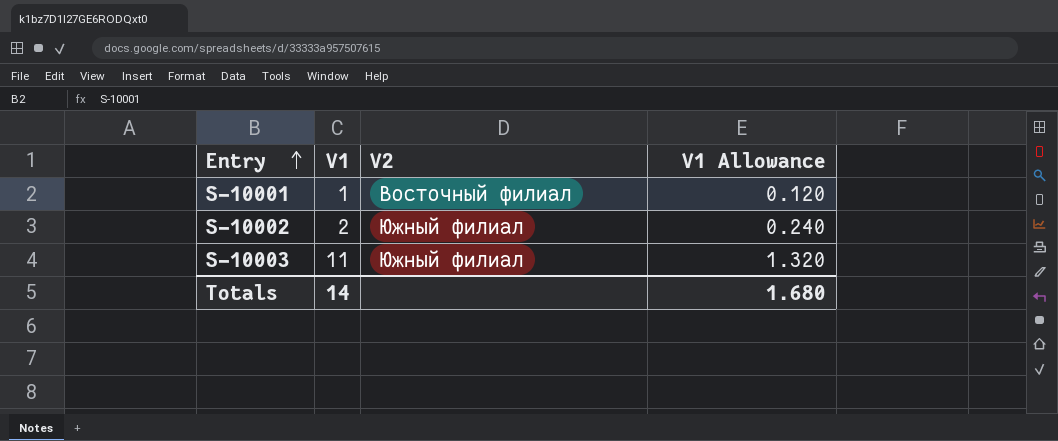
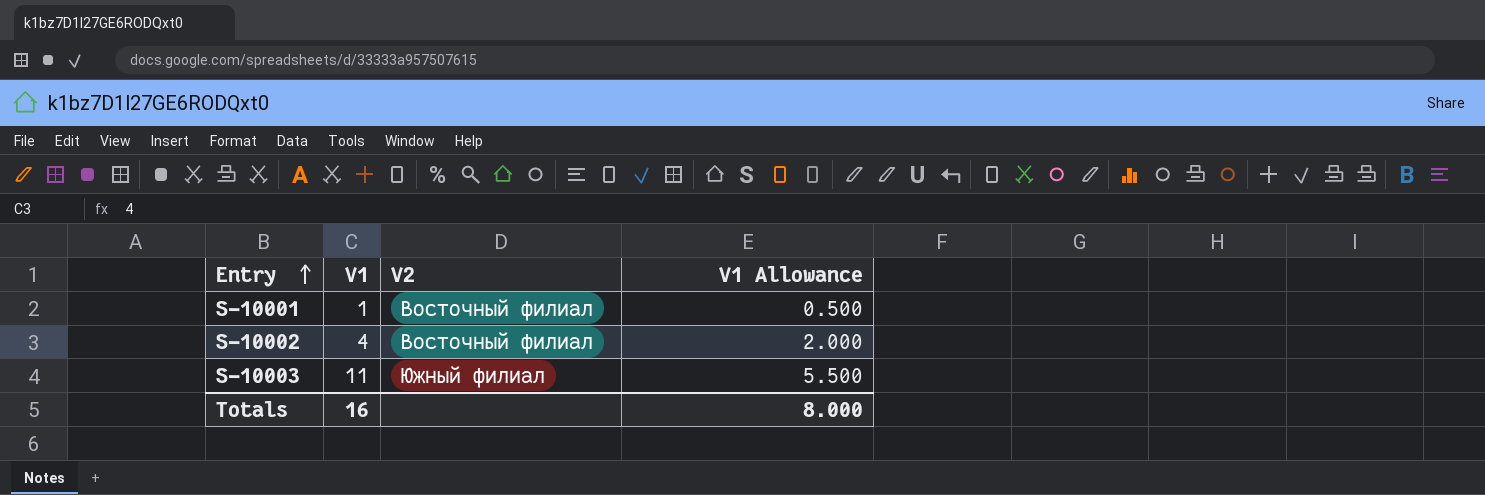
column V1 Allowance | formula: [V1] * 0.12 -> [V1] * 0.5
S-10002 | V1: 2 -> 4
S-10002 | V2: Южный филиал -> Восточный филиал
Totals | V1: 14 -> 16
Totals | V1 Allowance: 1.680 -> 8.000

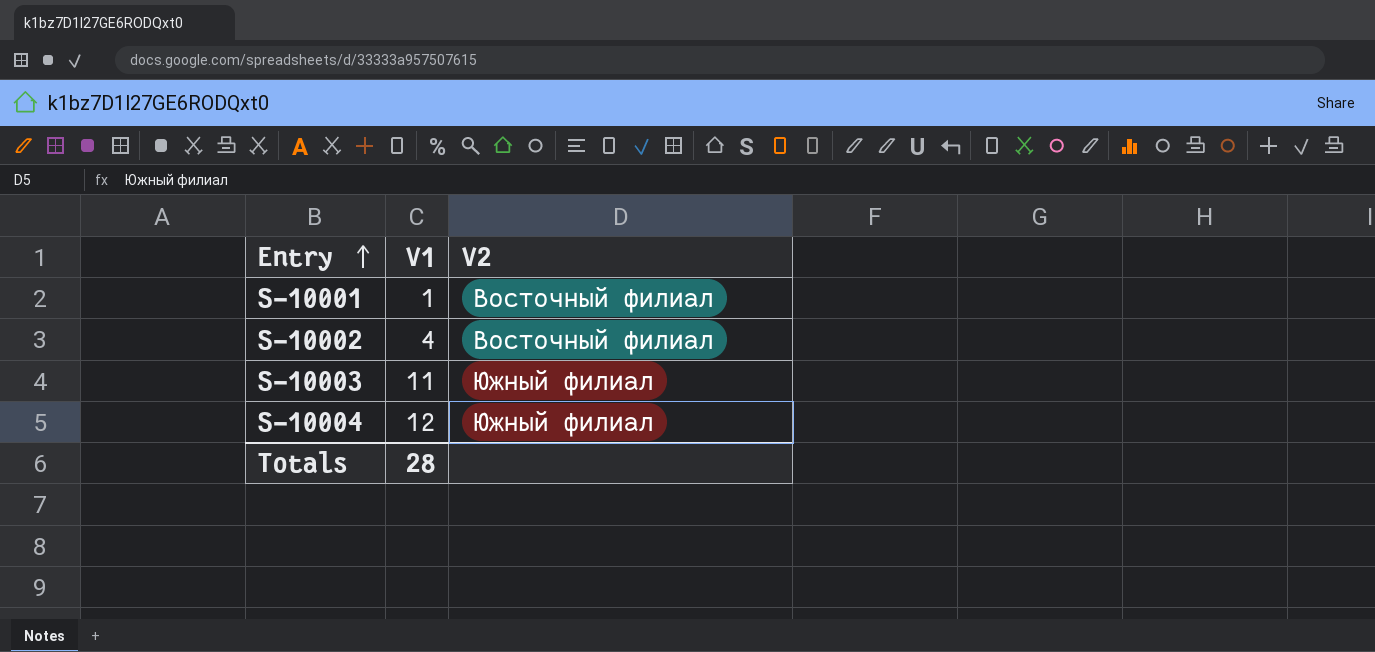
column V1 Allowance | formula: [V1] * 0.5 -> none
row S-10004: none -> 12 | Южный филиал
Totals | V1: 16 -> 28

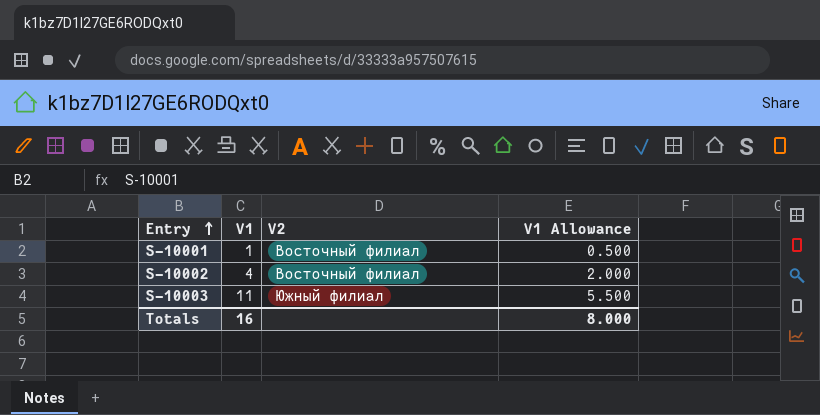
column V1 Allowance | formula: none -> [V1] * 0.5
row S-10004: 12 | Южный филиал -> none
Totals | V1: 28 -> 16

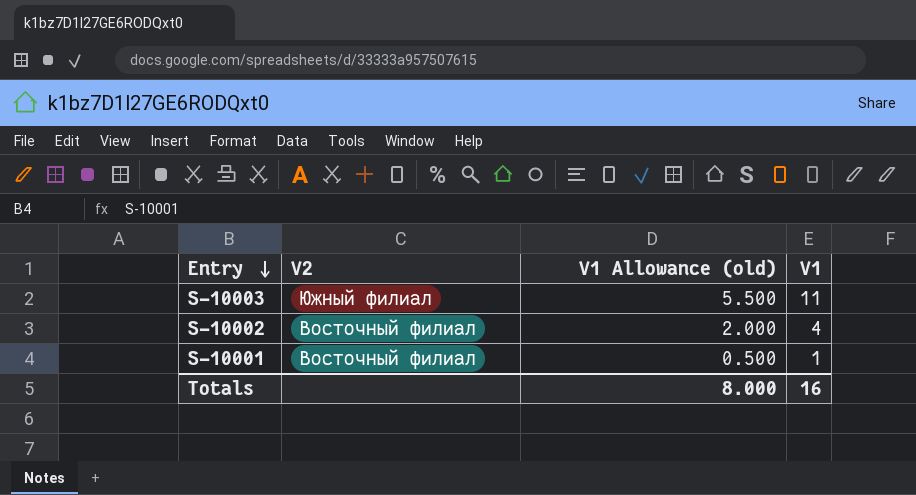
row order: Entry ascending -> Entry descending
column name: V1 Allowance -> V1 Allowance (old)
column V1 | position: 2 -> 4

